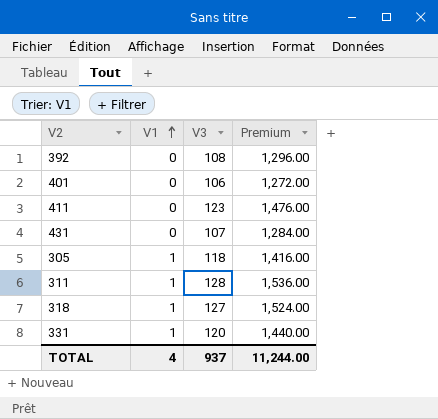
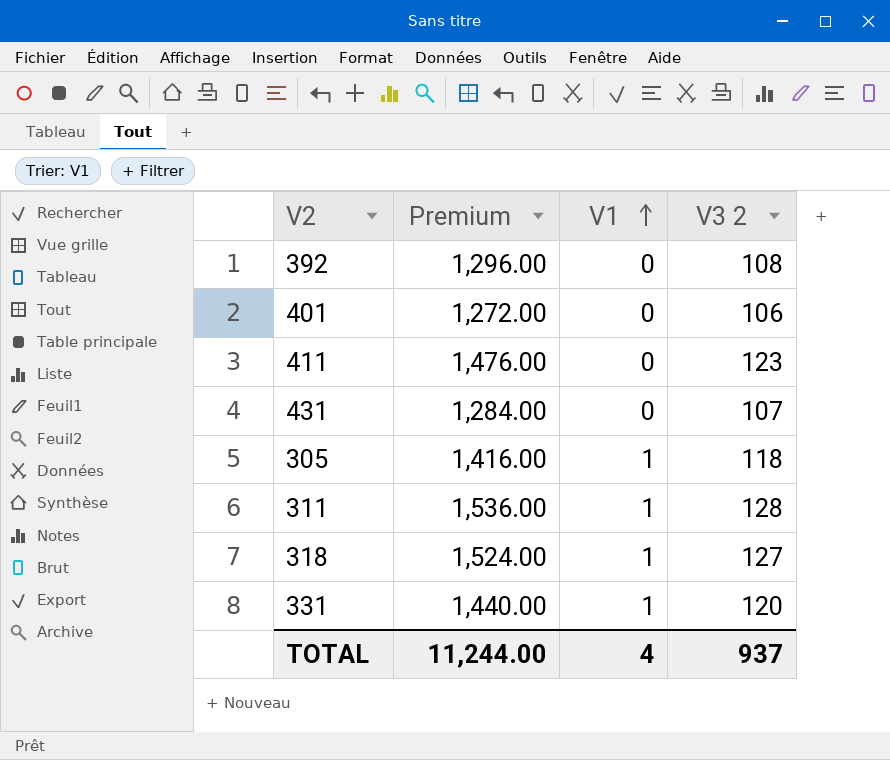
column Premium | position: 4 -> 2
column name: V3 -> V3 2

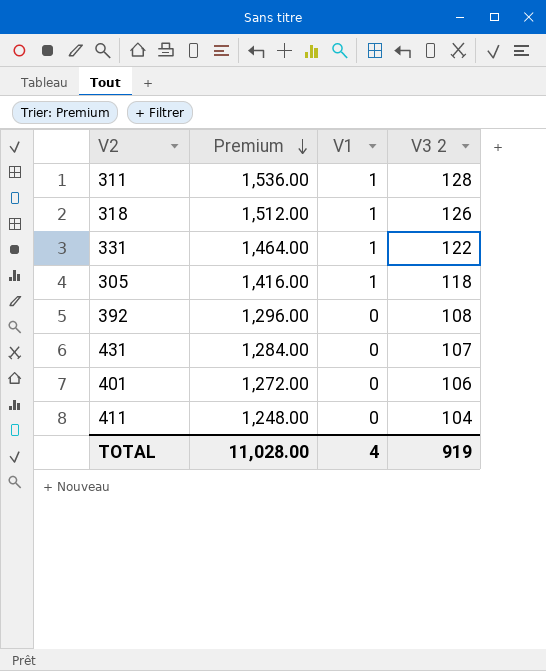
row order: V1 ascending -> Premium descending
318 | Premium: 1,524.00 -> 1,512.00
318 | V3 2: 127 -> 126
331 | Premium: 1,440.00 -> 1,464.00
331 | V3 2: 120 -> 122
411 | Premium: 1,476.00 -> 1,248.00
411 | V3 2: 123 -> 104
TOTAL | Premium: 11,244.00 -> 11,028.00
TOTAL | V3 2: 937 -> 919

